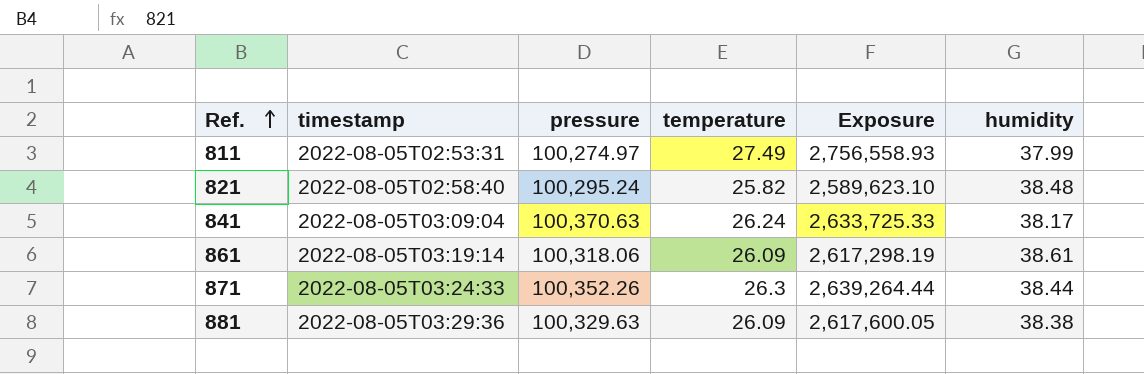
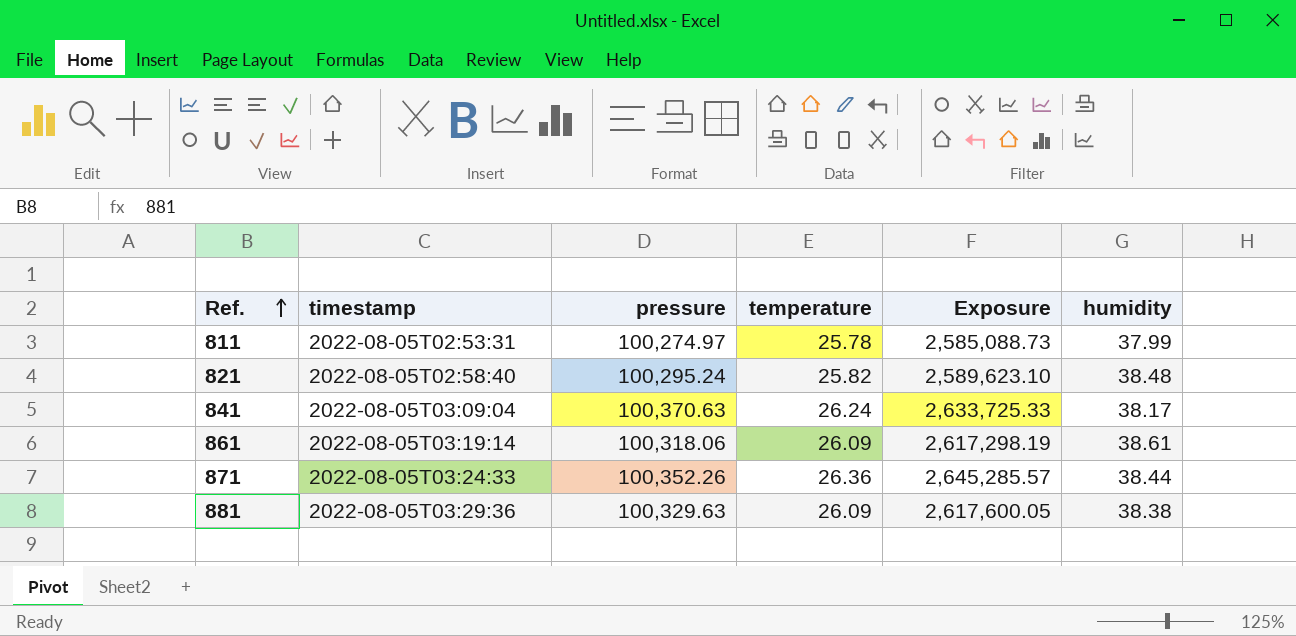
811 | temperature: 27.49 -> 25.78
811 | Exposure: 2,756,558.93 -> 2,585,088.73
871 | temperature: 26.3 -> 26.36
871 | Exposure: 2,639,264.44 -> 2,645,285.57

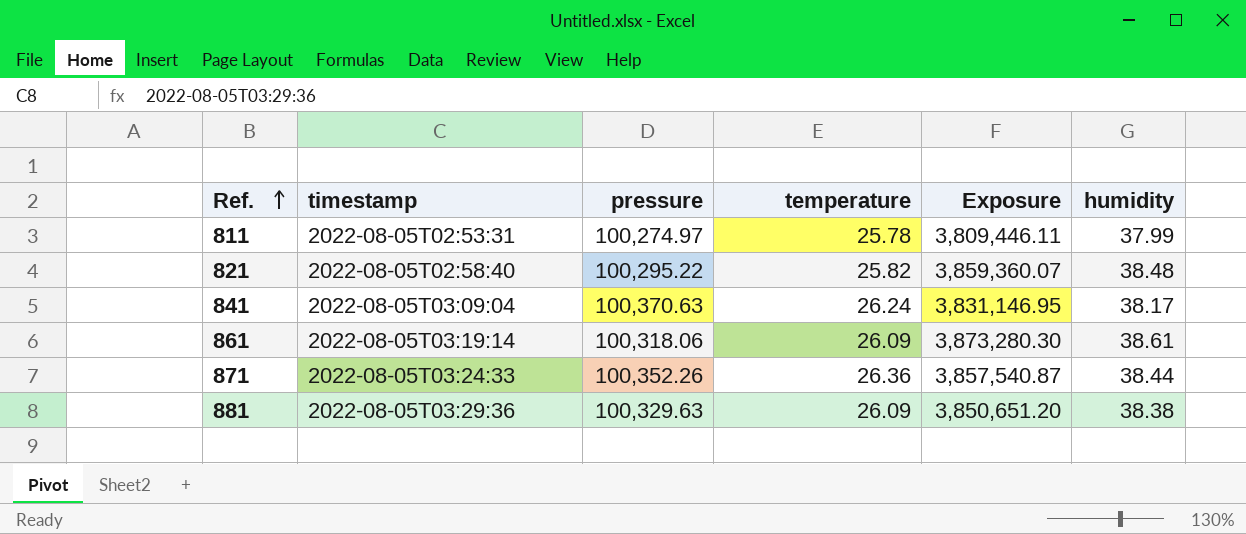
column Exposure | formula: [pressure] * [temperature] -> [pressure] * [humidity]
821 | pressure: 100,295.24 -> 100,295.22

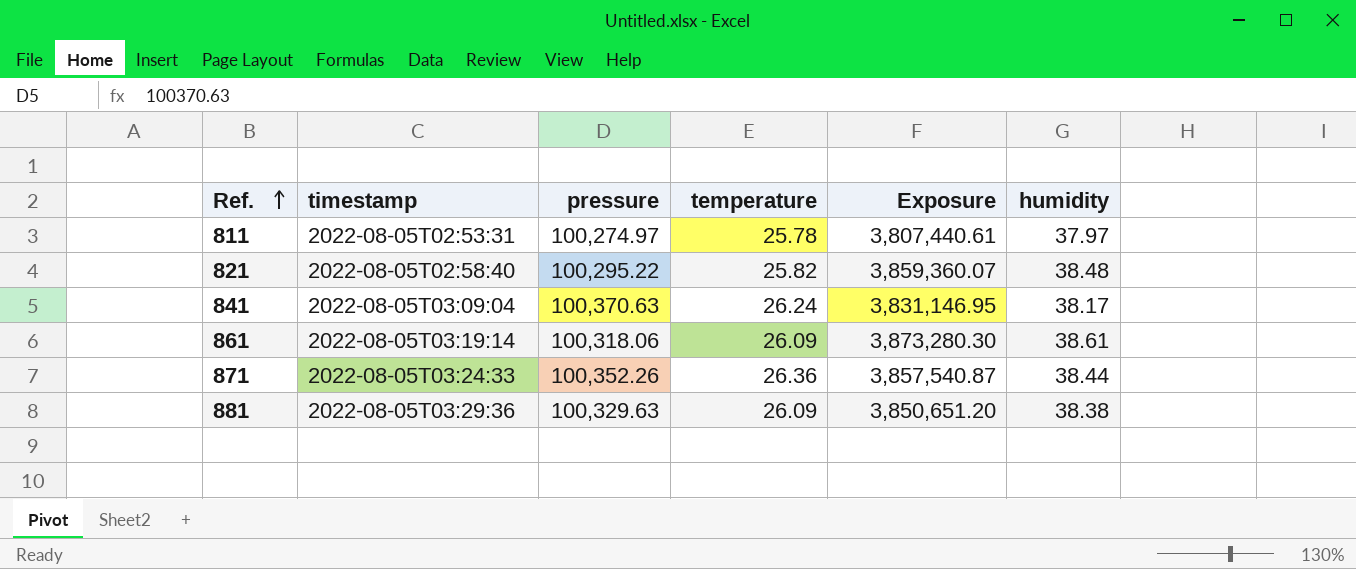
811 | Exposure: 3,809,446.11 -> 3,807,440.61
811 | humidity: 37.99 -> 37.97

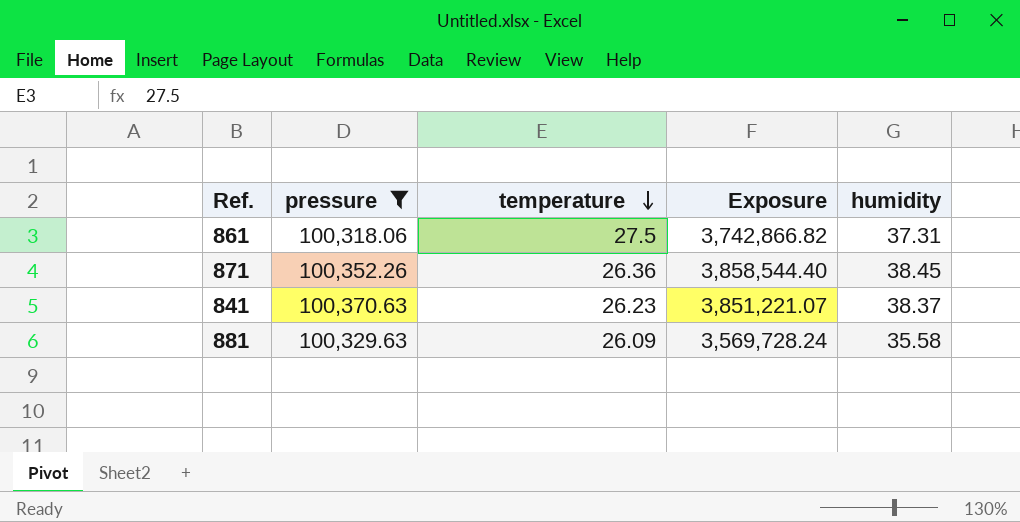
filter: none -> pressure >= 100,318.06
row order: Ref. ascending -> temperature descending
column timestamp | position: 2 -> none
861 | temperature: 26.09 -> 27.5
861 | Exposure: 3,873,280.30 -> 3,742,866.82
861 | humidity: 38.61 -> 37.31
871 | Exposure: 3,857,540.87 -> 3,858,544.40
871 | humidity: 38.44 -> 38.45
841 | temperature: 26.24 -> 26.23
841 | Exposure: 3,831,146.95 -> 3,851,221.07
841 | humidity: 38.17 -> 38.37
881 | Exposure: 3,850,651.20 -> 3,569,728.24
881 | humidity: 38.38 -> 35.58

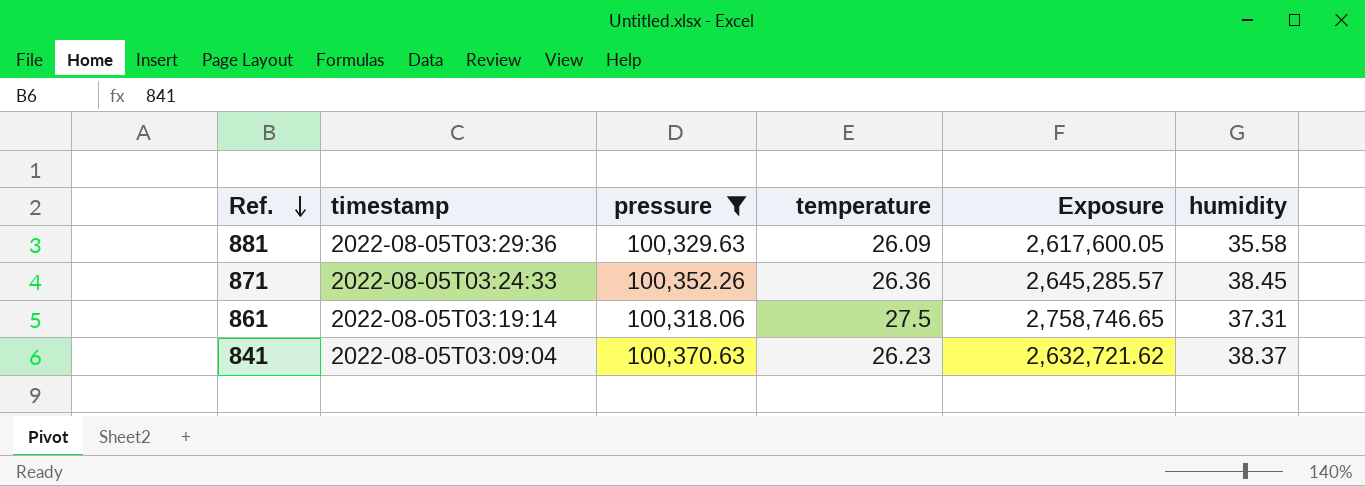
row order: temperature descending -> Ref. descending
column timestamp | position: none -> 2
column Exposure | formula: [pressure] * [humidity] -> [pressure] * [temperature]

